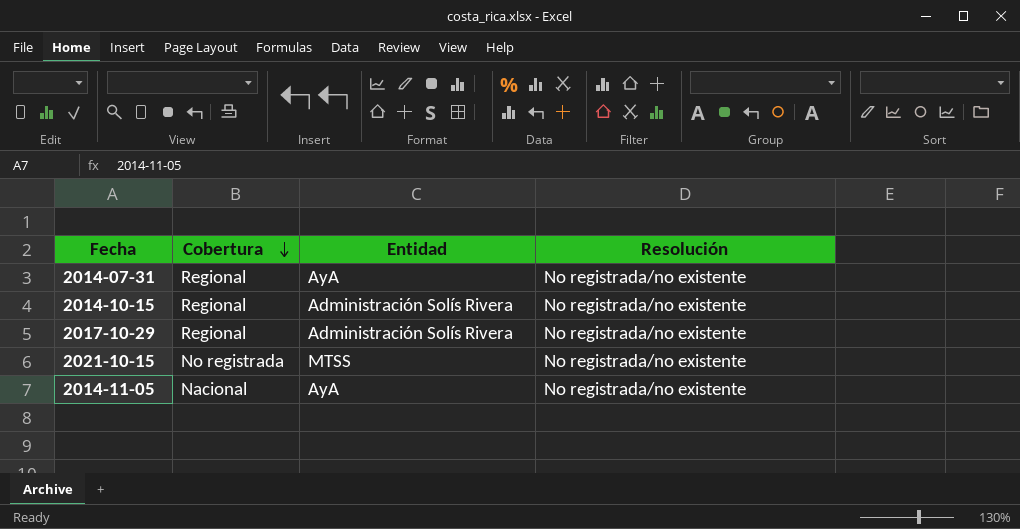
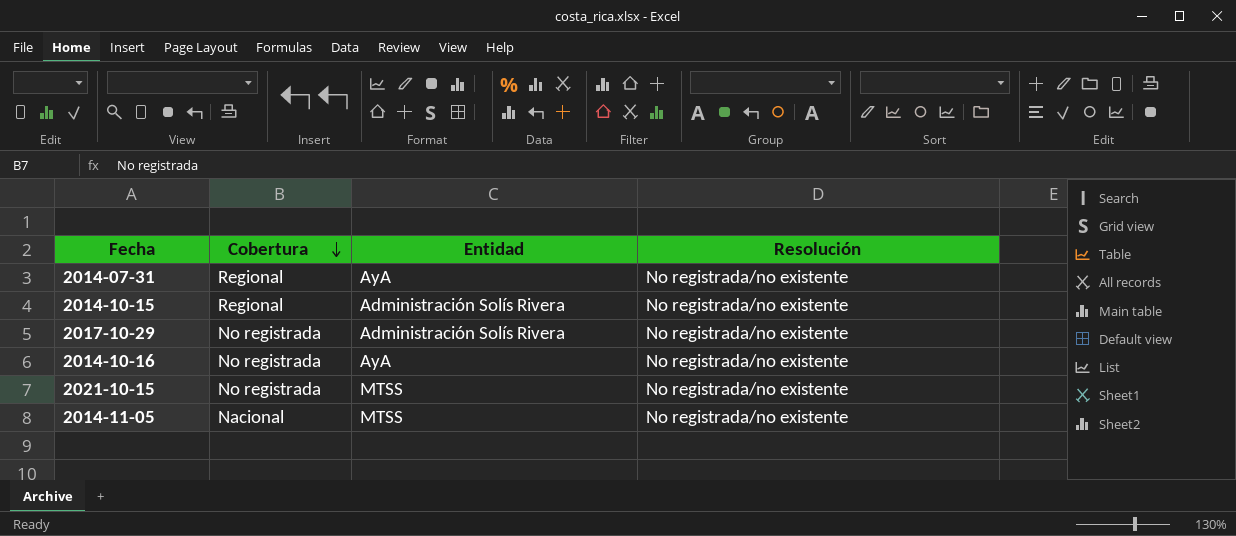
2017-10-29 | Cobertura: Regional -> No registrada
row 2014-10-16: none -> No registrada | AyA | No registrada/no existente
2014-11-05 | Entidad: AyA -> MTSS

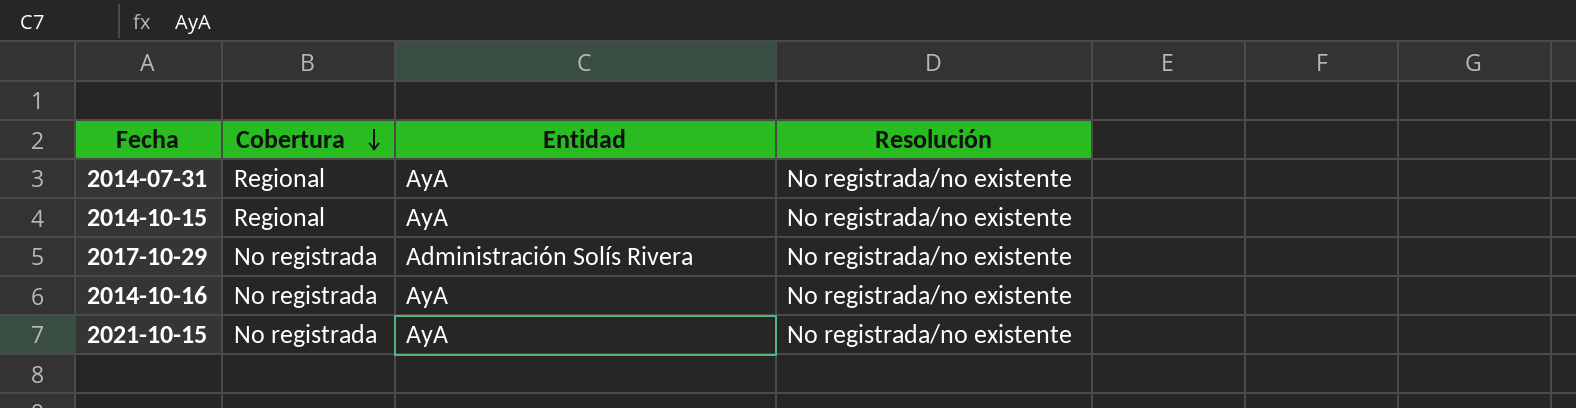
row 2014-11-05: Nacional | MTSS | No registrada/no existente -> none
2014-10-15 | Entidad: Administración Solís Rivera -> AyA
2021-10-15 | Entidad: MTSS -> AyA

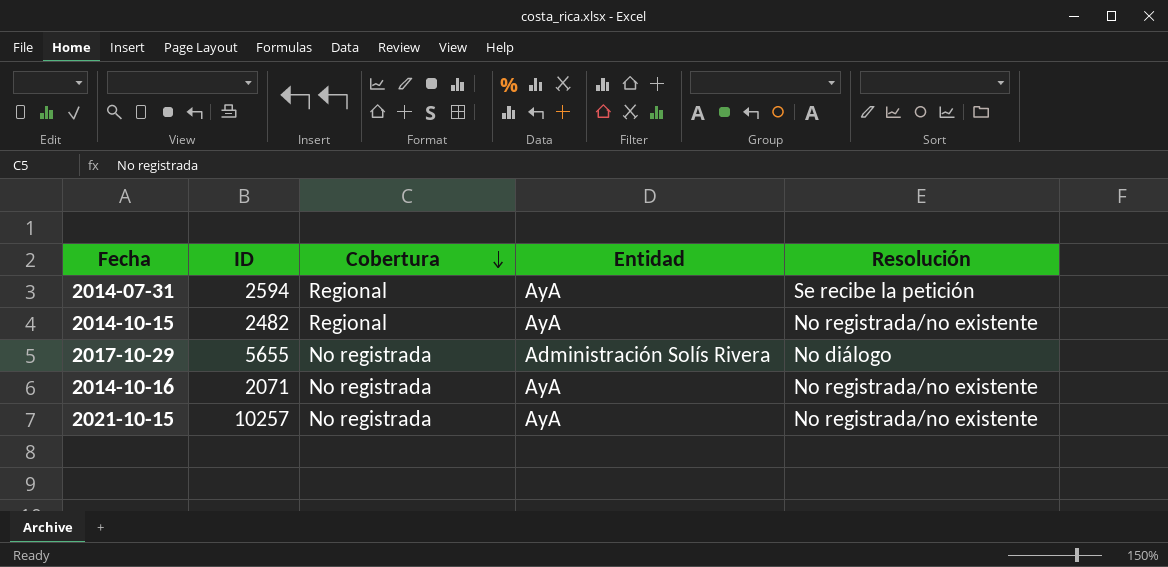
column ID | position: none -> 2
2014-07-31 | Resolución: No registrada/no existente -> Se recibe la petición
2017-10-29 | Resolución: No registrada/no existente -> No diálogo

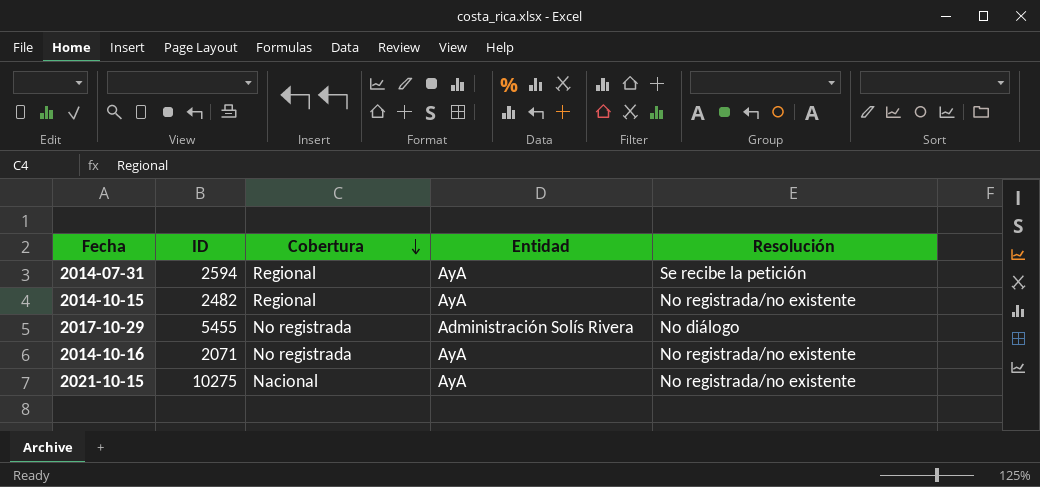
2017-10-29 | ID: 5655 -> 5455
2021-10-15 | ID: 10257 -> 10275
2021-10-15 | Cobertura: No registrada -> Nacional

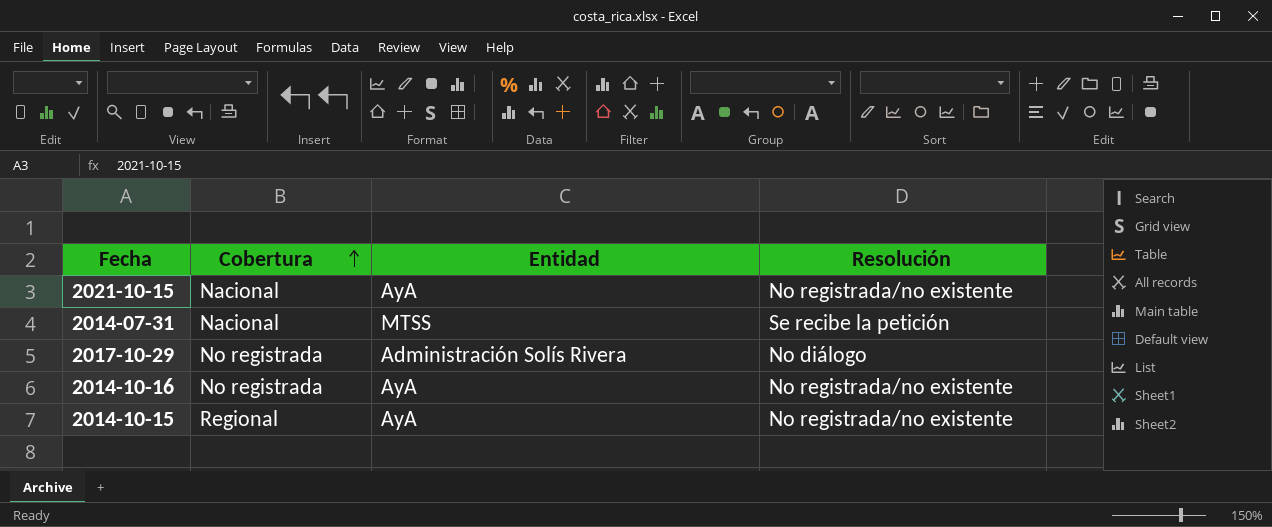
row order: Cobertura descending -> Cobertura ascending
column ID | position: 2 -> none
2014-07-31 | Cobertura: Regional -> Nacional
2014-07-31 | Entidad: AyA -> MTSS

